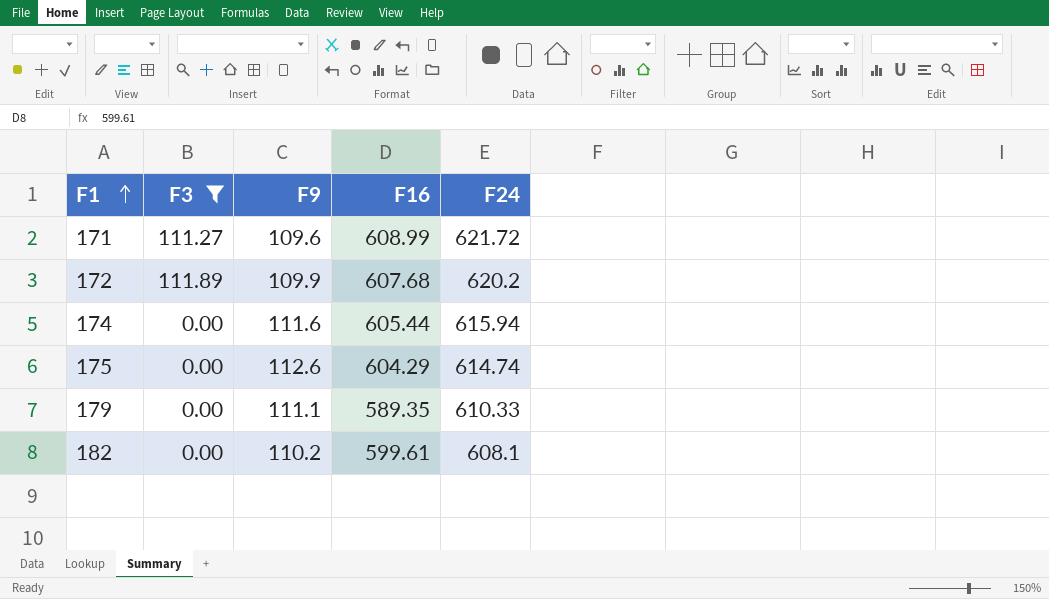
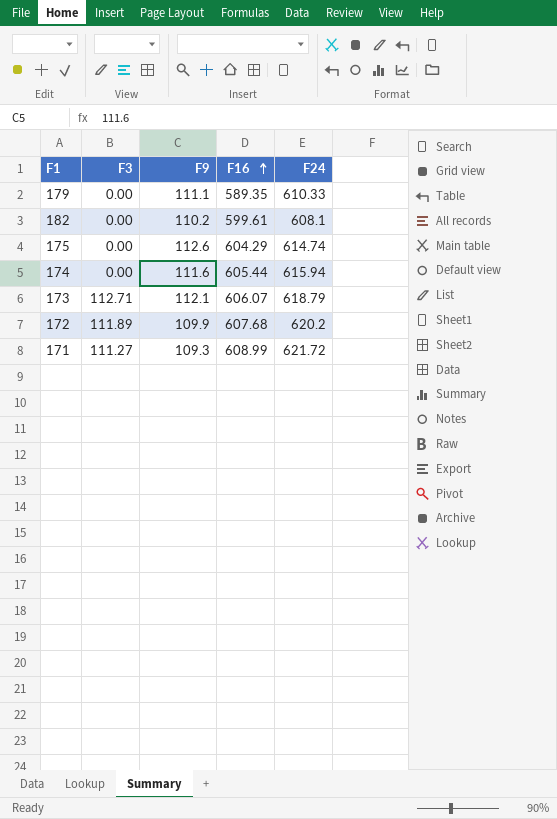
filter: F3 != 112.71 -> none
row order: F1 ascending -> F16 ascending
171 | F9: 109.6 -> 109.3

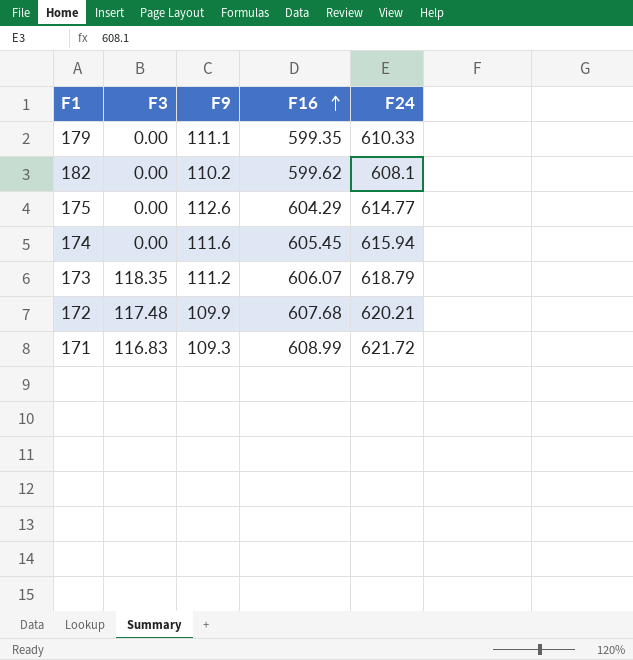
179 | F16: 589.35 -> 599.35
182 | F16: 599.61 -> 599.62
175 | F24: 614.74 -> 614.77
174 | F16: 605.44 -> 605.45
173 | F3: 112.71 -> 118.35
173 | F9: 112.1 -> 111.2
172 | F3: 111.89 -> 117.48
172 | F24: 620.2 -> 620.21
171 | F3: 111.27 -> 116.83

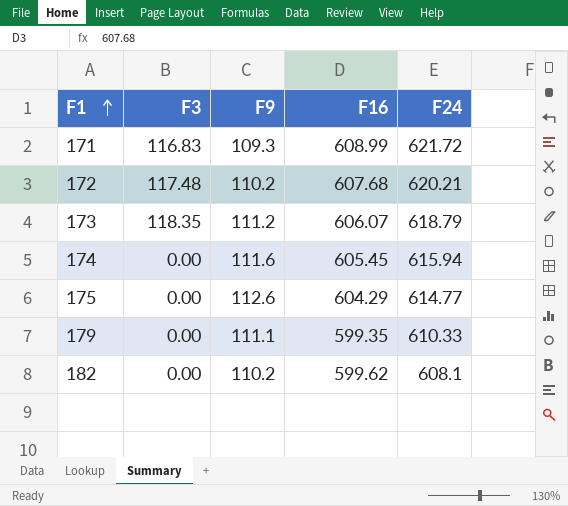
row order: F16 ascending -> F1 ascending
172 | F9: 109.9 -> 110.2

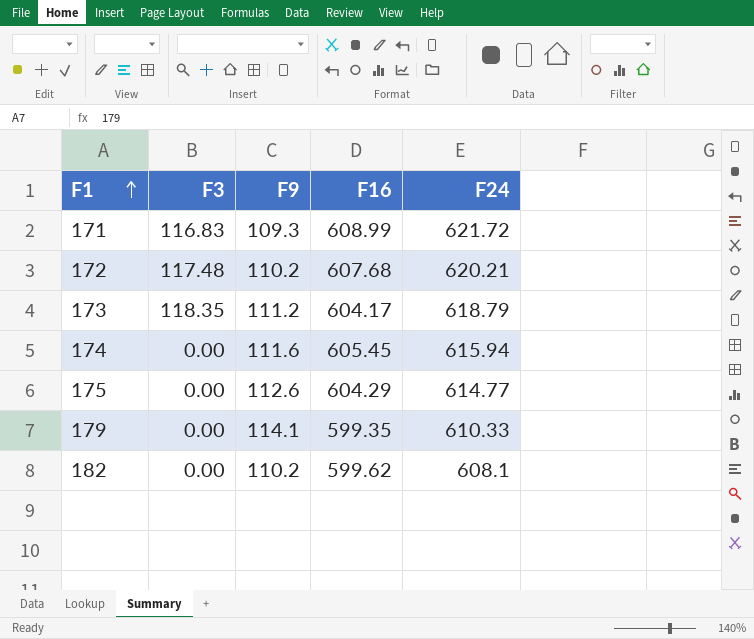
173 | F16: 606.07 -> 604.17
179 | F9: 111.1 -> 114.1

